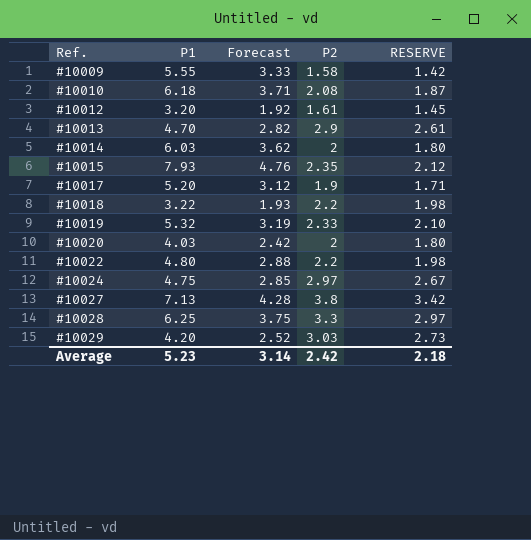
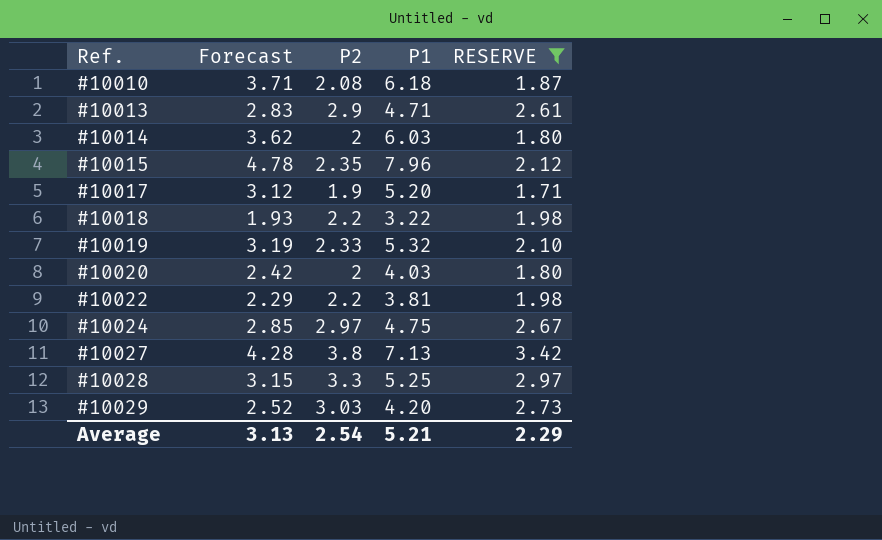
filter: none -> RESERVE >= 1.71
column P1 | position: 2 -> 4
#10013 | Forecast: 2.82 -> 2.83
#10013 | P1: 4.70 -> 4.71
#10015 | Forecast: 4.76 -> 4.78
#10015 | P1: 7.93 -> 7.96
#10022 | Forecast: 2.88 -> 2.29
#10022 | P1: 4.80 -> 3.81
#10028 | Forecast: 3.75 -> 3.15
#10028 | P1: 6.25 -> 5.25
Average | Forecast: 3.14 -> 3.13
Average | P2: 2.42 -> 2.54
Average | P1: 5.23 -> 5.21
Average | RESERVE: 2.18 -> 2.29

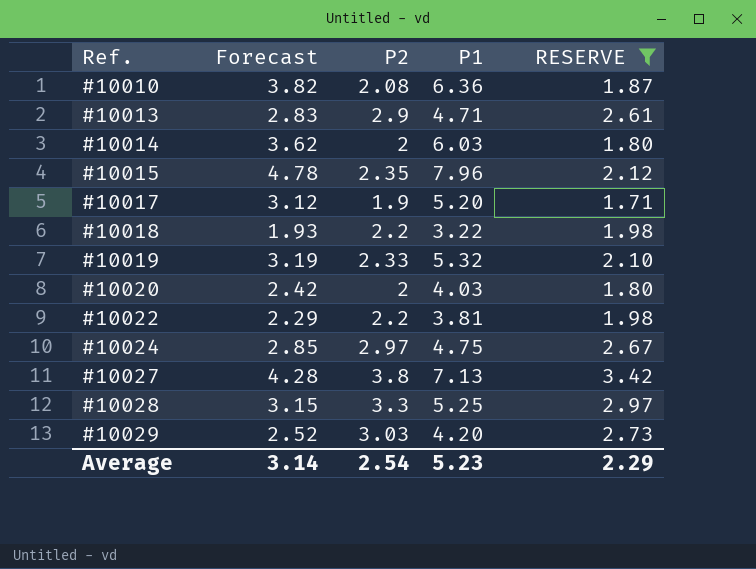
#10010 | Forecast: 3.71 -> 3.82
#10010 | P1: 6.18 -> 6.36
Average | Forecast: 3.13 -> 3.14
Average | P1: 5.21 -> 5.23

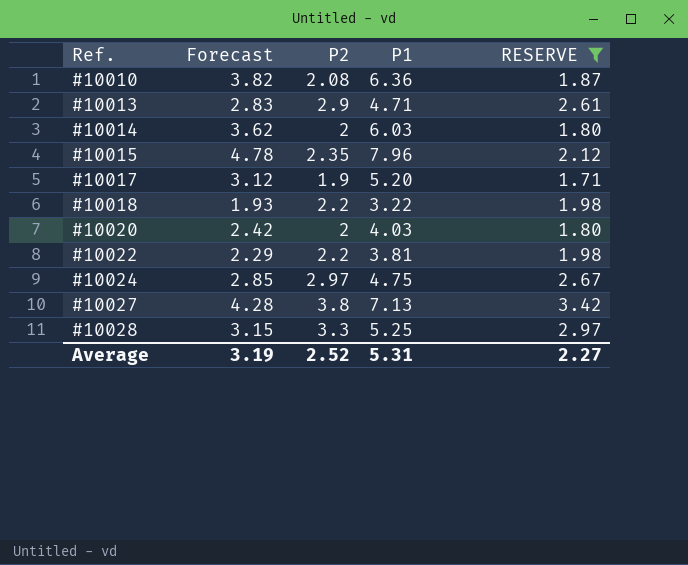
row #10019: 3.19 | 2.33 | 5.32 | 2.10 -> none
row #10029: 2.52 | 3.03 | 4.20 | 2.73 -> none
Average | Forecast: 3.14 -> 3.19
Average | P2: 2.54 -> 2.52
Average | P1: 5.23 -> 5.31
Average | RESERVE: 2.29 -> 2.27

